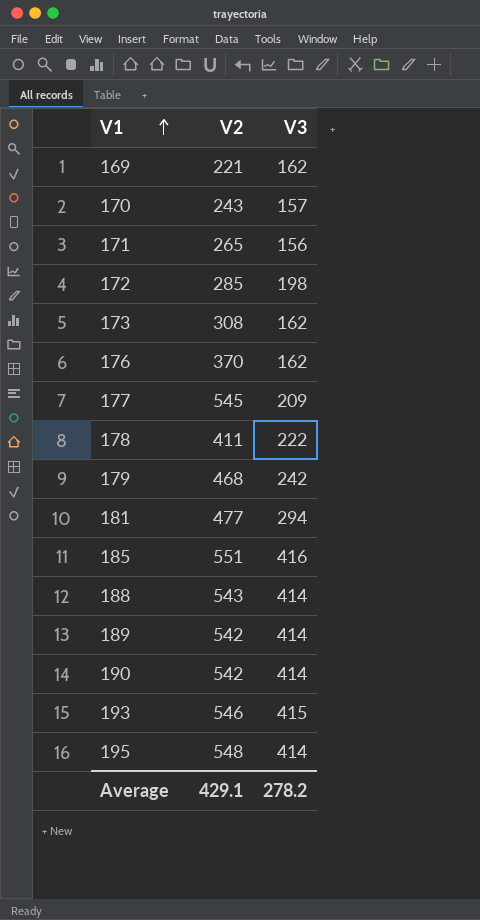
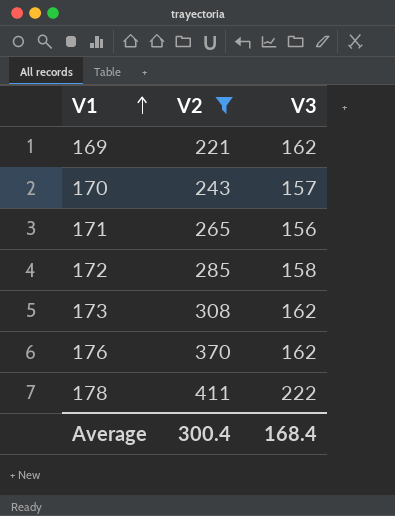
filter: none -> V2 <= 411
172 | V3: 198 -> 158
Average | V2: 429.1 -> 300.4
Average | V3: 278.2 -> 168.4

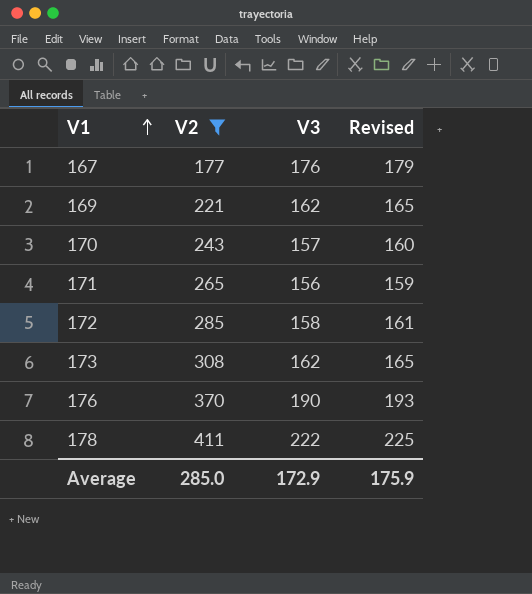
column Revised | formula: none -> [V3] + 3
row 167: none -> 177 | 176 | 179
176 | V3: 162 -> 190
Average | V2: 300.4 -> 285.0
Average | V3: 168.4 -> 172.9

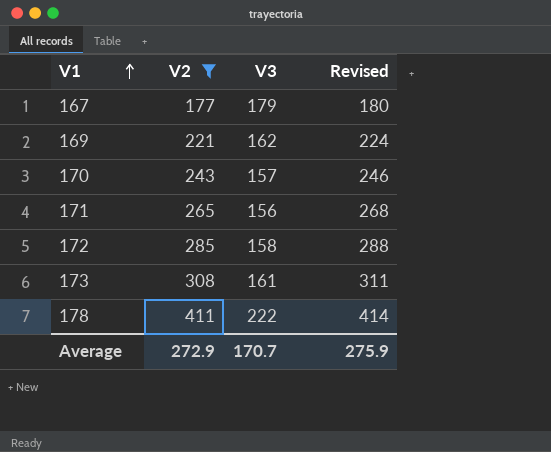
column Revised | formula: [V3] + 3 -> [V2] + 3
row 176: 370 | 190 | 193 -> none
167 | V3: 176 -> 179
173 | V3: 162 -> 161
Average | V2: 285.0 -> 272.9
Average | V3: 172.9 -> 170.7
Average | Revised: 175.9 -> 275.9

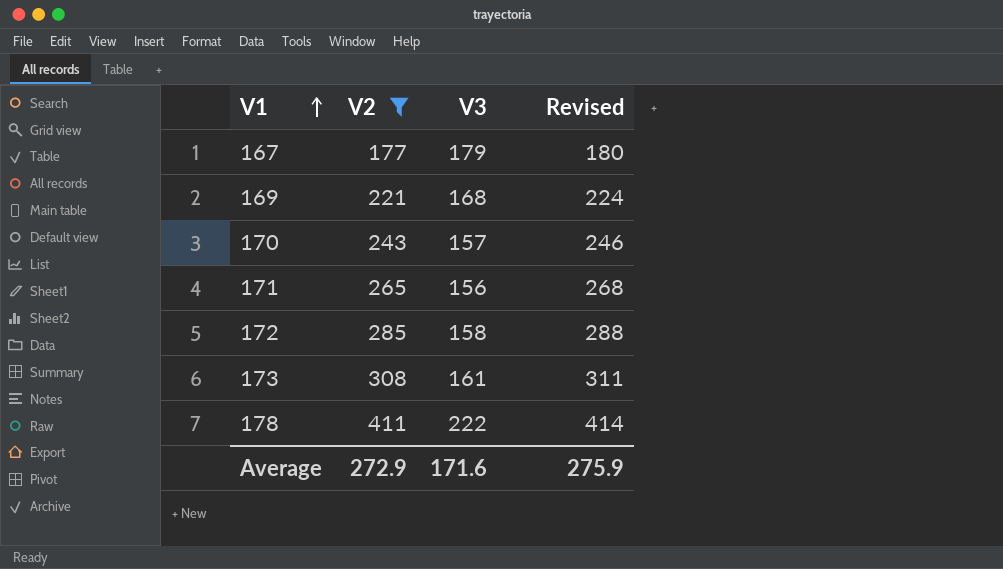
169 | V3: 162 -> 168
Average | V3: 170.7 -> 171.6

